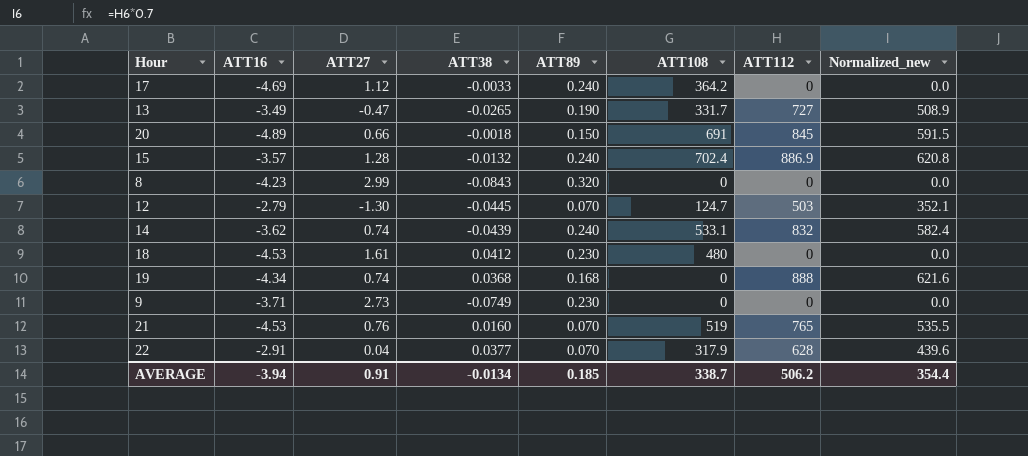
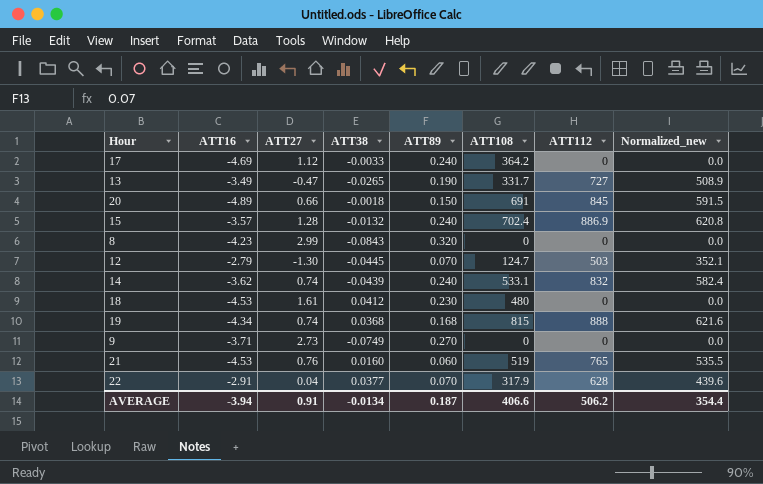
19 | ATT108: 0 -> 815
9 | ATT89: 0.230 -> 0.270
21 | ATT89: 0.070 -> 0.060
AVERAGE | ATT89: 0.185 -> 0.187
AVERAGE | ATT108: 338.7 -> 406.6

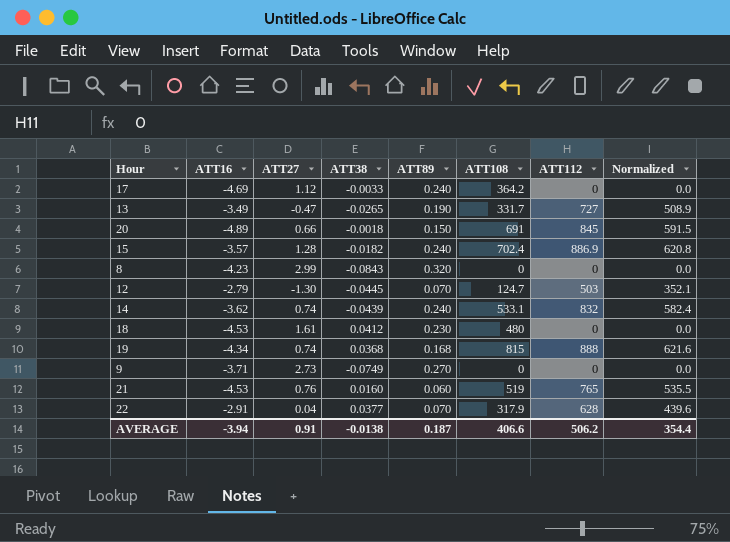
column name: Normalized_new -> Normalized
15 | ATT38: -0.0132 -> -0.0182
AVERAGE | ATT38: -0.0134 -> -0.0138

